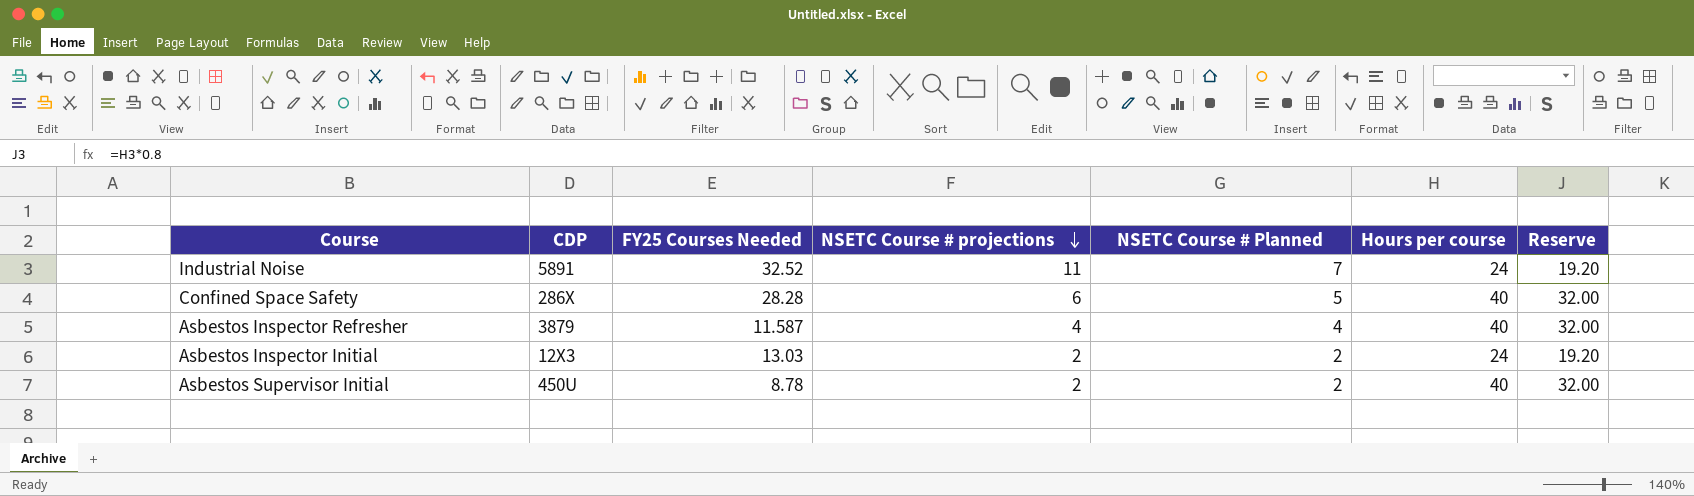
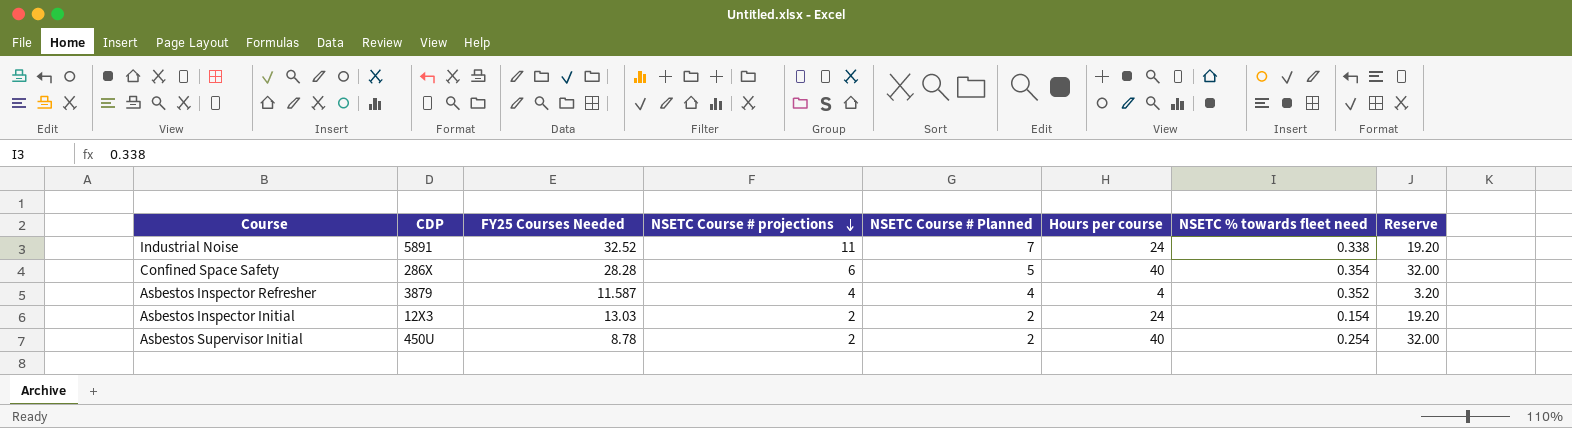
column NSETC % towards fleet need | position: none -> 7
Asbestos Inspector Refresher | Hours per course: 40 -> 4
Asbestos Inspector Refresher | Reserve: 32.00 -> 3.20

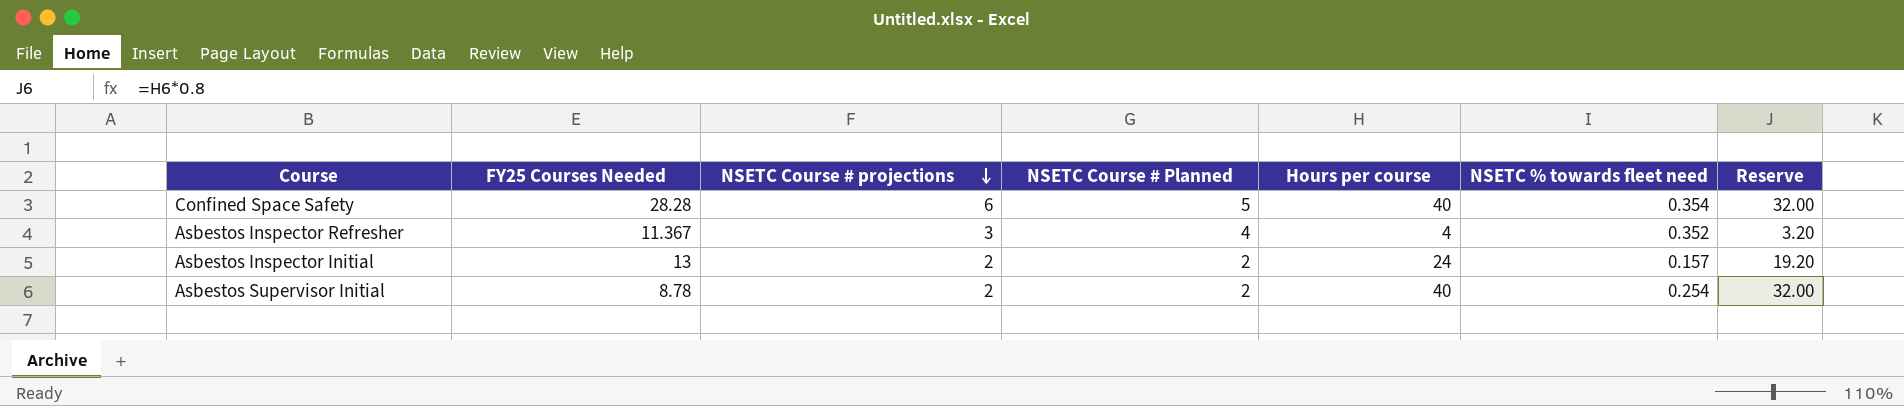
column CDP | position: 2 -> none
row Industrial Noise: 5891 | 32.52 | 11 | 7 | 24 | 0.338 | 19.20 -> none
Asbestos Inspector Refresher | FY25 Courses Needed: 11.587 -> 11.367
Asbestos Inspector Refresher | NSETC Course # projections: 4 -> 3
Asbestos Inspector Initial | FY25 Courses Needed: 13.03 -> 13
Asbestos Inspector Initial | NSETC % towards fleet need: 0.154 -> 0.157

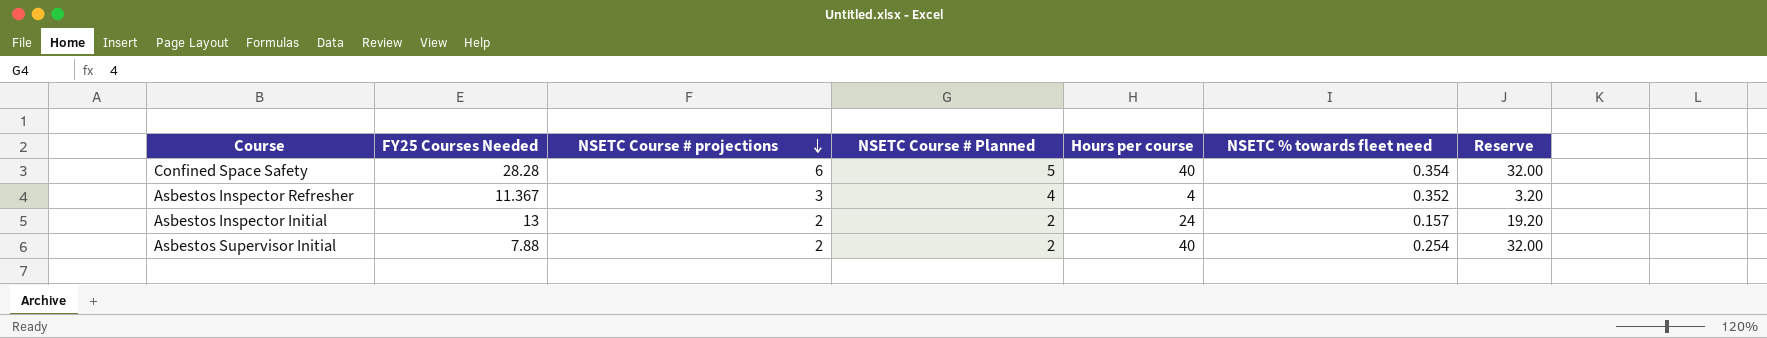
Asbestos Supervisor Initial | FY25 Courses Needed: 8.78 -> 7.88

